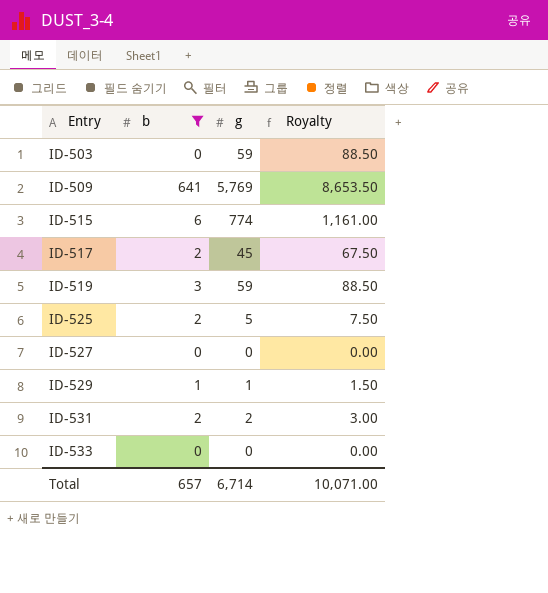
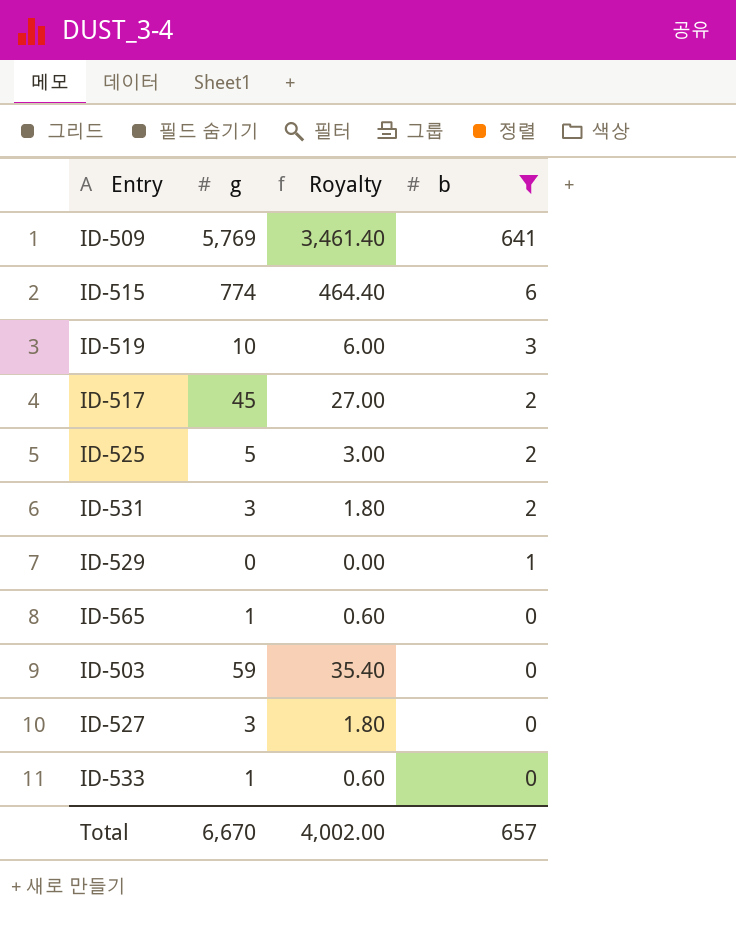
row order: Entry ascending -> b descending
column Royalty | formula: [g] * 1.5 -> [g] * 0.6
column b | position: 2 -> 4
ID-519 | g: 59 -> 10
ID-531 | g: 2 -> 3
ID-529 | g: 1 -> 0
row ID-565: none -> 1 | 0.60 | 0
ID-527 | g: 0 -> 3
ID-533 | g: 0 -> 1
Total | g: 6,714 -> 6,670
Total | Royalty: 10,071.00 -> 4,002.00

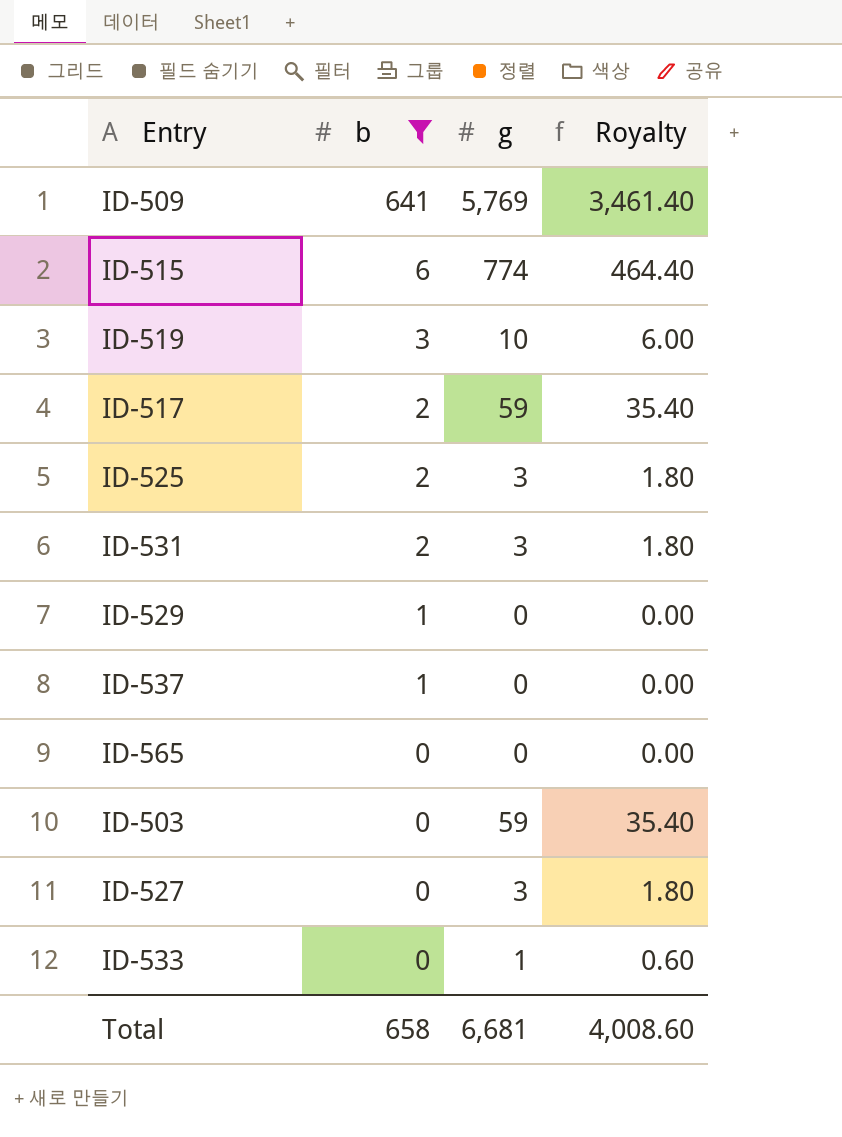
column b | position: 4 -> 2
ID-517 | g: 45 -> 59
ID-517 | Royalty: 27.00 -> 35.40
ID-525 | g: 5 -> 3
ID-525 | Royalty: 3.00 -> 1.80
row ID-537: none -> 1 | 0 | 0.00
ID-565 | g: 1 -> 0
ID-565 | Royalty: 0.60 -> 0.00
Total | b: 657 -> 658
Total | g: 6,670 -> 6,681
Total | Royalty: 4,002.00 -> 4,008.60

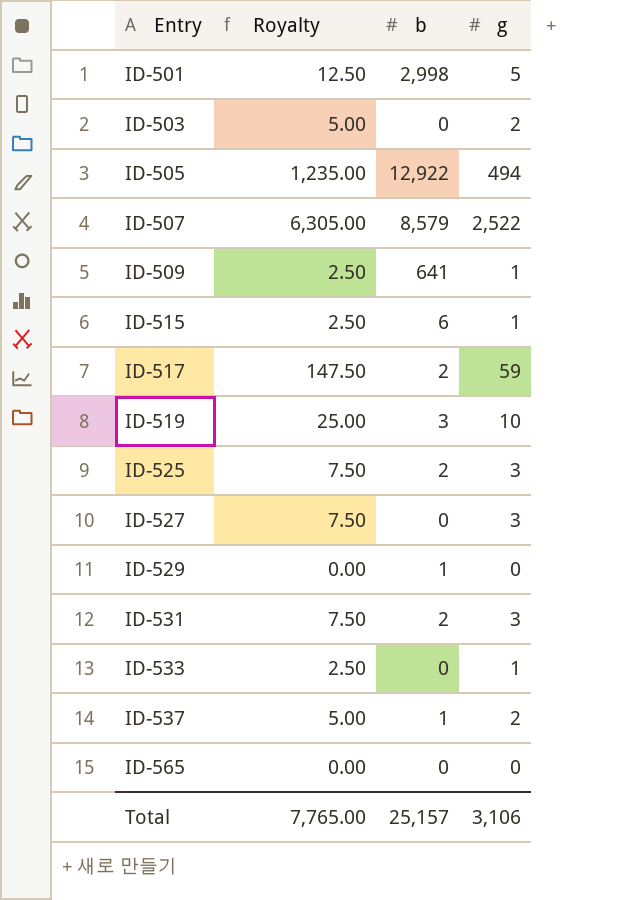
filter: b <= 641 -> none
row order: b descending -> Entry ascending
column Royalty | formula: [g] * 0.6 -> [g] * 2.5
column Royalty | position: 4 -> 2
ID-503 | g: 59 -> 2
ID-509 | g: 5,769 -> 1
ID-515 | g: 774 -> 1
ID-537 | g: 0 -> 2
Total | Royalty: 4,008.60 -> 7,765.00
Total | b: 658 -> 25,157
Total | g: 6,681 -> 3,106

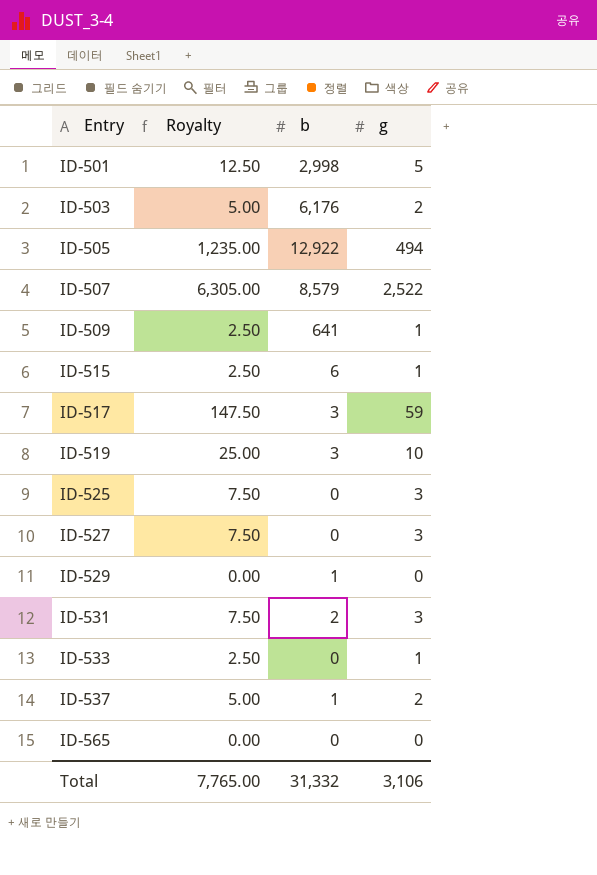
ID-503 | b: 0 -> 6,176
ID-517 | b: 2 -> 3
ID-525 | b: 2 -> 0
Total | b: 25,157 -> 31,332

